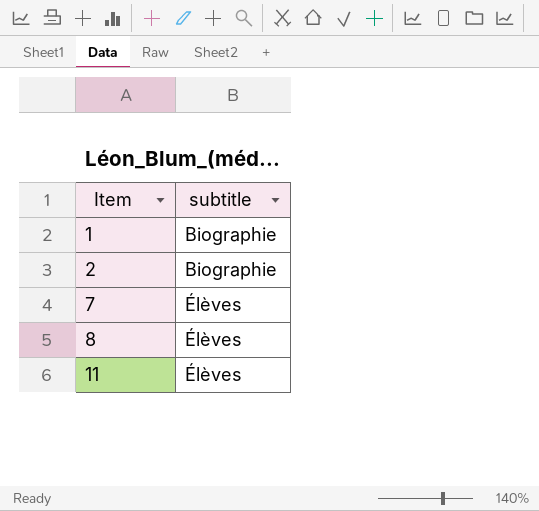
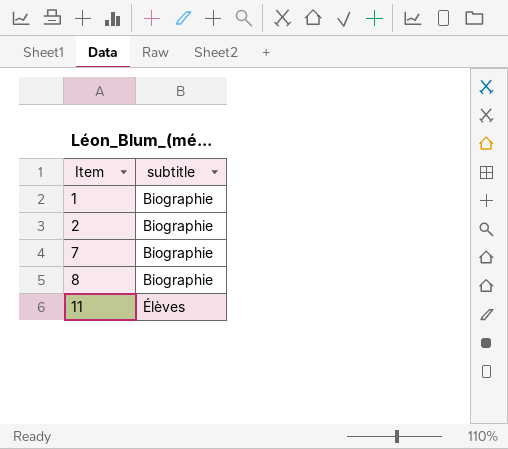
7 | subtitle: Élèves -> Biographie
8 | subtitle: Élèves -> Biographie

